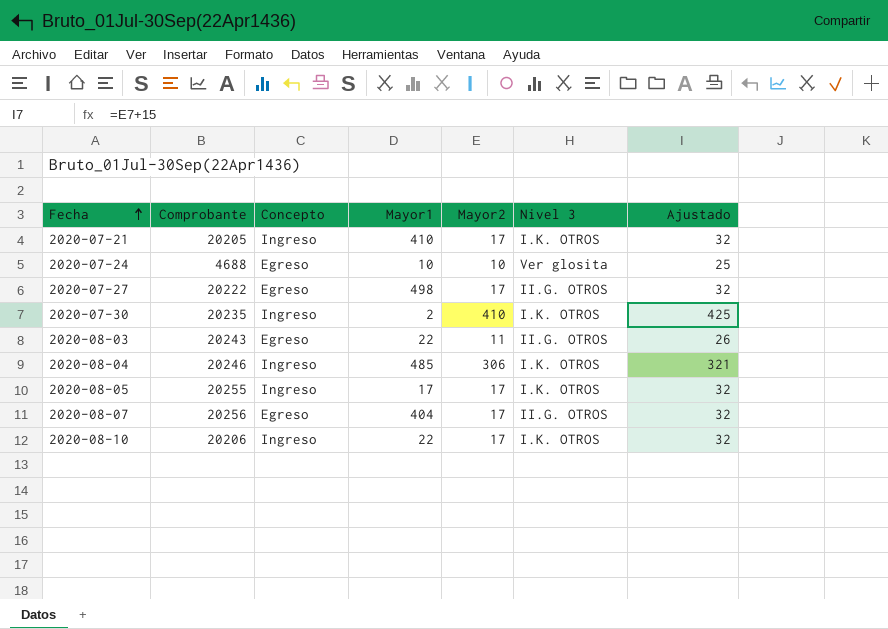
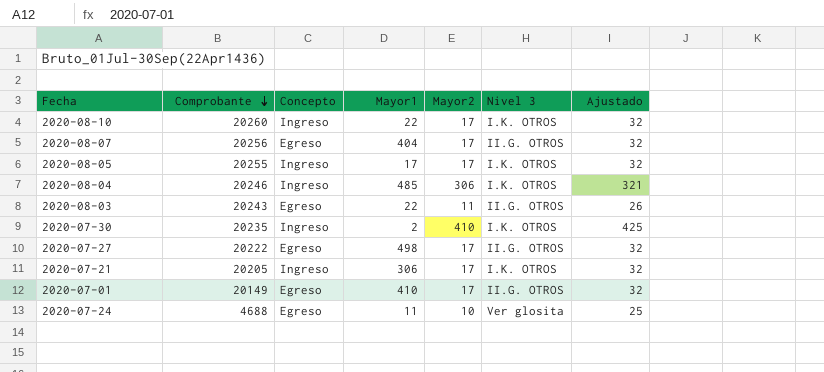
row order: Fecha ascending -> Comprobante descending
2020-08-10 | Comprobante: 20206 -> 20260
2020-07-21 | Mayor1: 410 -> 306
row 2020-07-01: none -> 20149 | Egreso | 410 | 17 | II.G. OTROS | 32
2020-07-24 | Mayor1: 10 -> 11

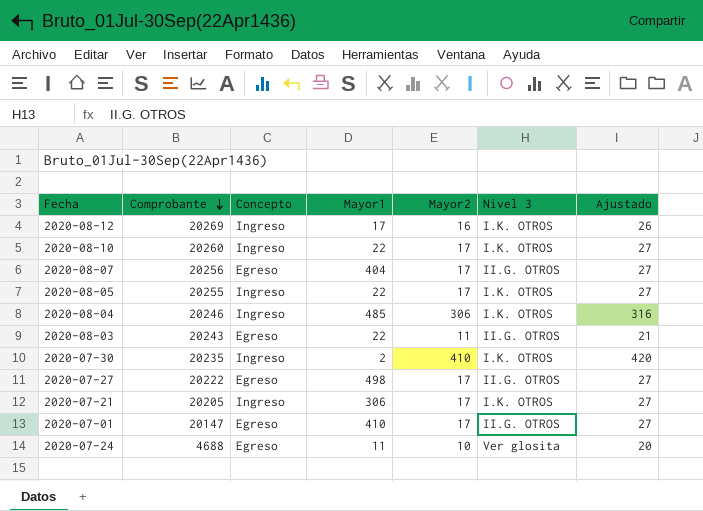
column Ajustado | formula: [Mayor2] + 15 -> [Mayor2] + 10
row 2020-08-12: none -> 20269 | Ingreso | 17 | 16 | I.K. OTROS | 26
2020-08-05 | Mayor1: 17 -> 22
2020-07-01 | Comprobante: 20149 -> 20147

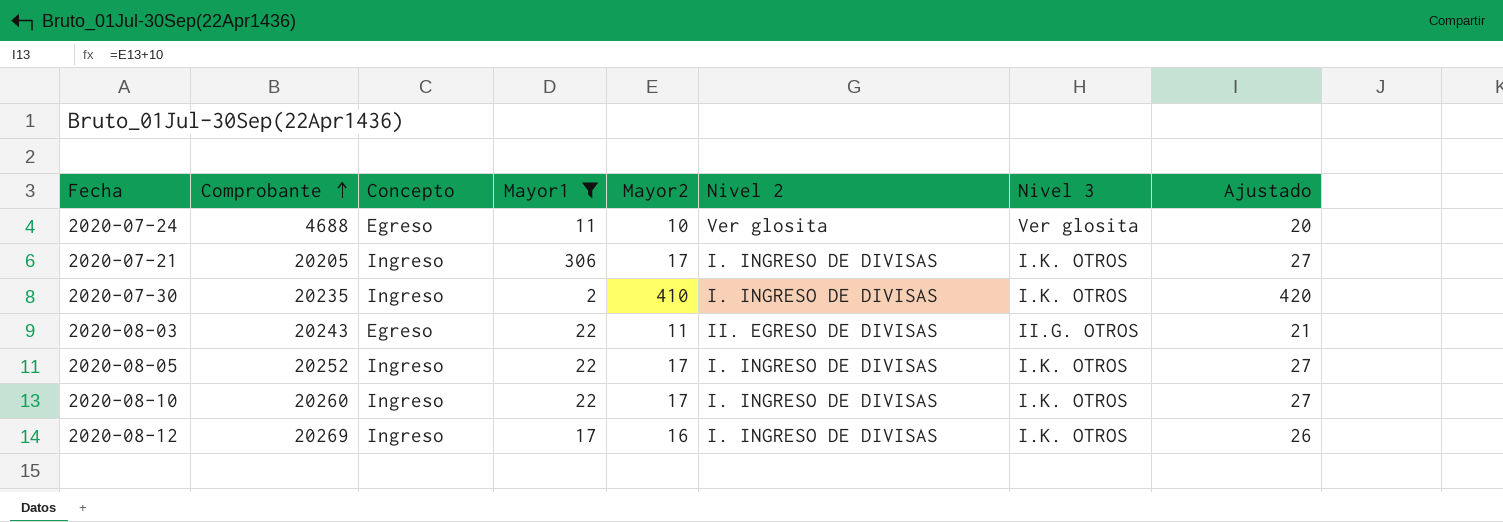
filter: none -> Mayor1 <= 306
row order: Comprobante descending -> Comprobante ascending
column Nivel 2 | position: none -> 6
2020-08-05 | Comprobante: 20255 -> 20252

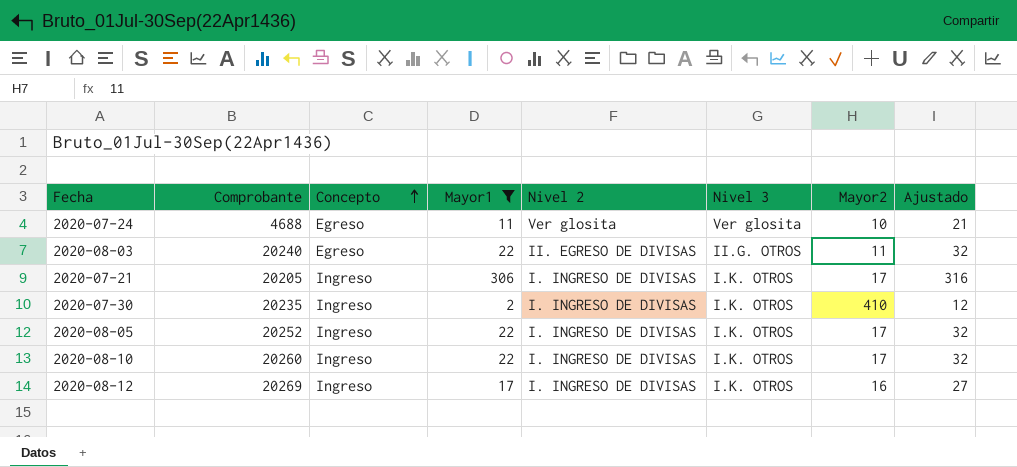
row order: Comprobante ascending -> Concepto ascending
column Mayor2 | position: 5 -> 7
column Ajustado | formula: [Mayor2] + 10 -> [Mayor1] + 10
2020-08-03 | Comprobante: 20243 -> 20240

